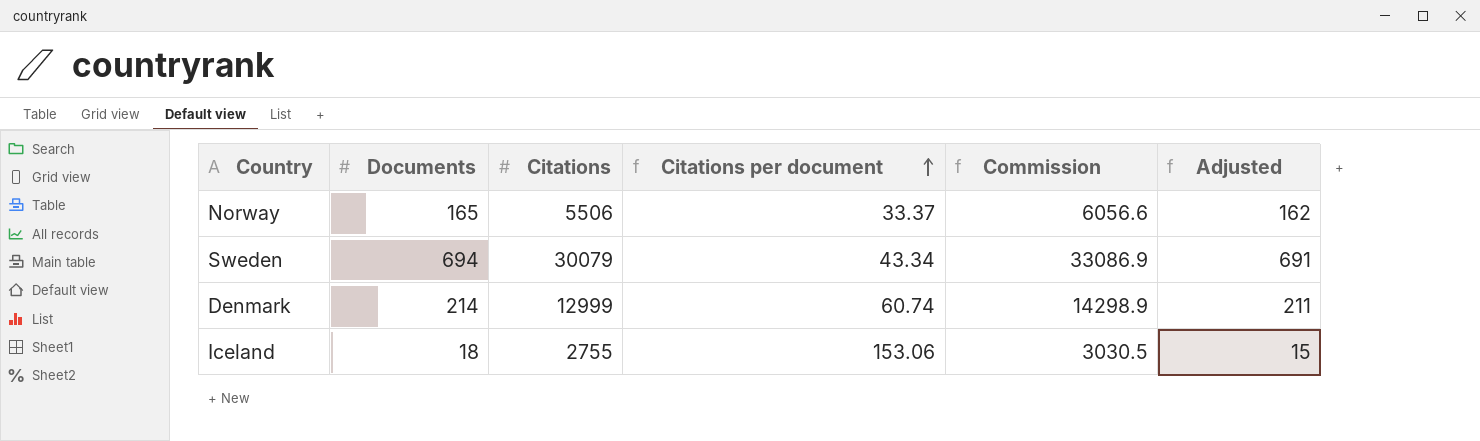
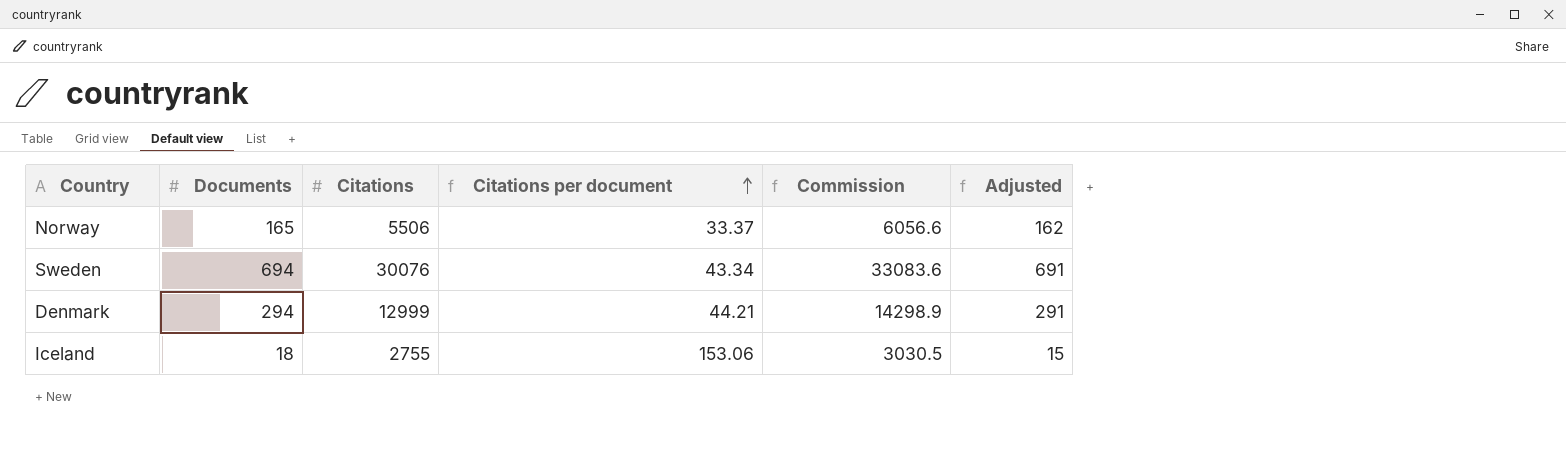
Sweden | Citations: 30079 -> 30076
Sweden | Commission: 33086.9 -> 33083.6
Denmark | Documents: 214 -> 294
Denmark | Citations per document: 60.74 -> 44.21
Denmark | Adjusted: 211 -> 291

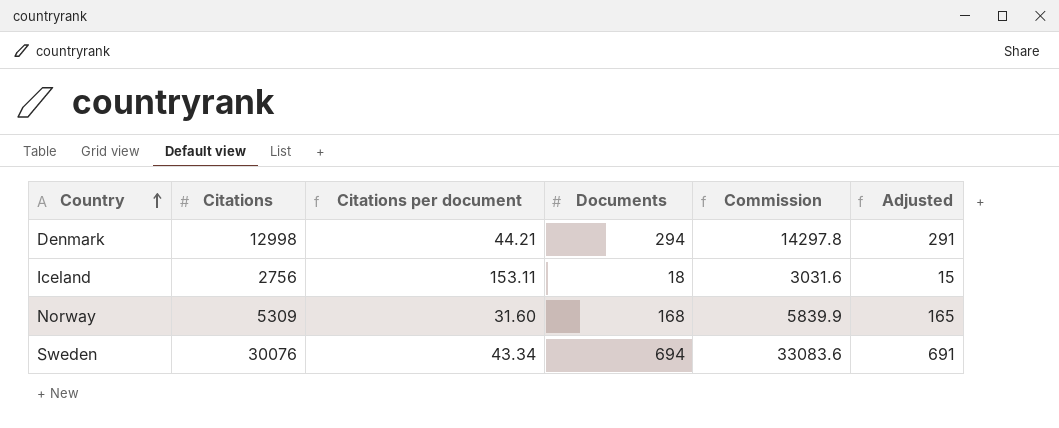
row order: Citations per document ascending -> Country ascending
column Documents | position: 2 -> 4
Denmark | Citations: 12999 -> 12998
Denmark | Commission: 14298.9 -> 14297.8
Iceland | Citations: 2755 -> 2756
Iceland | Citations per document: 153.06 -> 153.11
Iceland | Commission: 3030.5 -> 3031.6
Norway | Citations: 5506 -> 5309
Norway | Citations per document: 33.37 -> 31.60
Norway | Documents: 165 -> 168
Norway | Commission: 6056.6 -> 5839.9
Norway | Adjusted: 162 -> 165

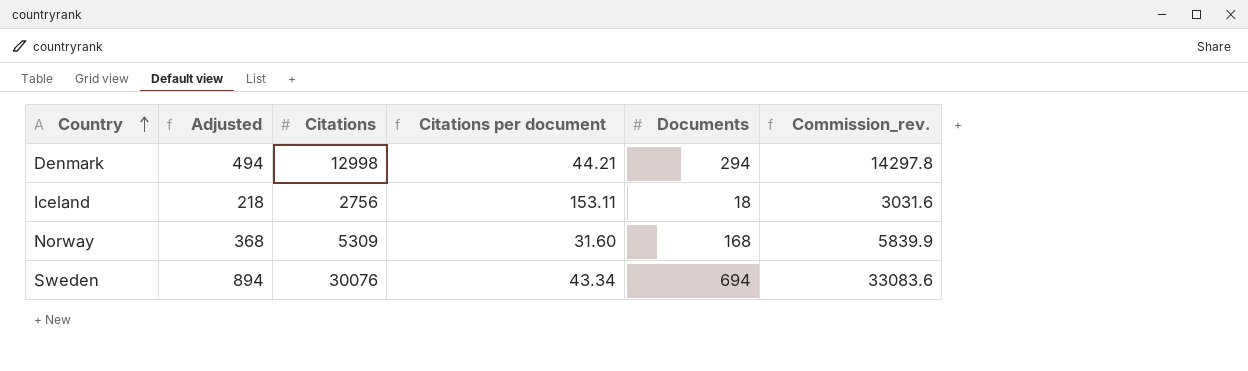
column Adjusted | formula: [Documents] - 3 -> [Documents] + 200
column Adjusted | position: 6 -> 2
column name: Commission -> Commission_rev.

